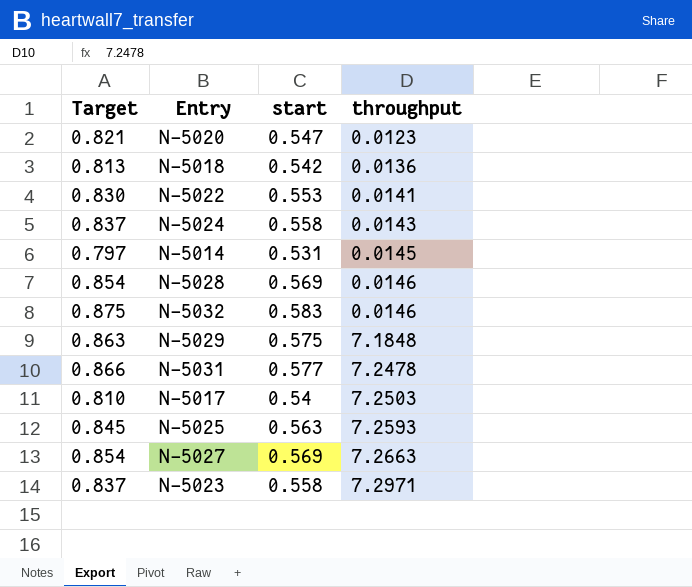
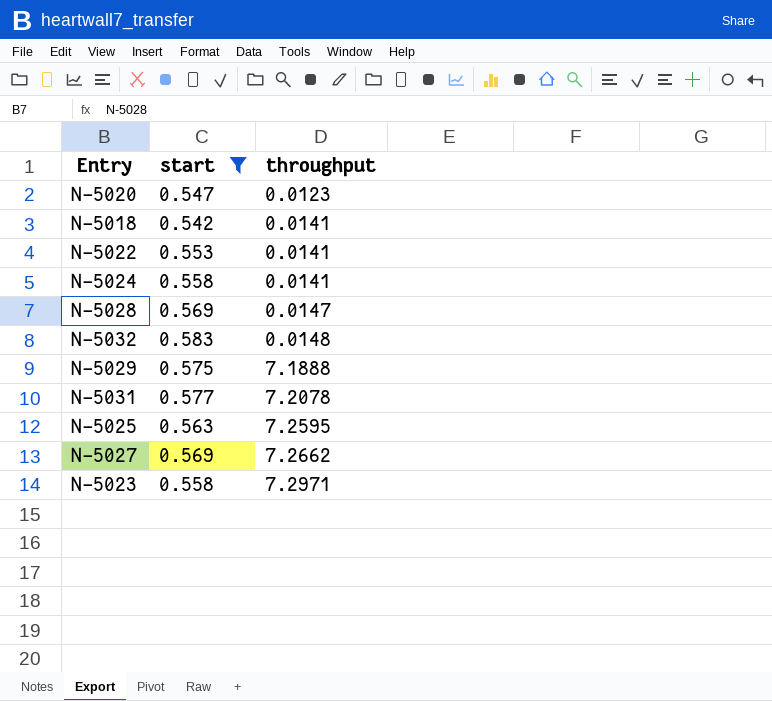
filter: none -> start >= 0.542
column Target | formula: [start] * 1.5 -> none
N-5018 | throughput: 0.0136 -> 0.0141
N-5024 | throughput: 0.0143 -> 0.0141
N-5028 | throughput: 0.0146 -> 0.0147
N-5032 | throughput: 0.0146 -> 0.0148
N-5029 | throughput: 7.1848 -> 7.1888
N-5031 | throughput: 7.2478 -> 7.2078
N-5025 | throughput: 7.2593 -> 7.2595
N-5027 | throughput: 7.2663 -> 7.2662

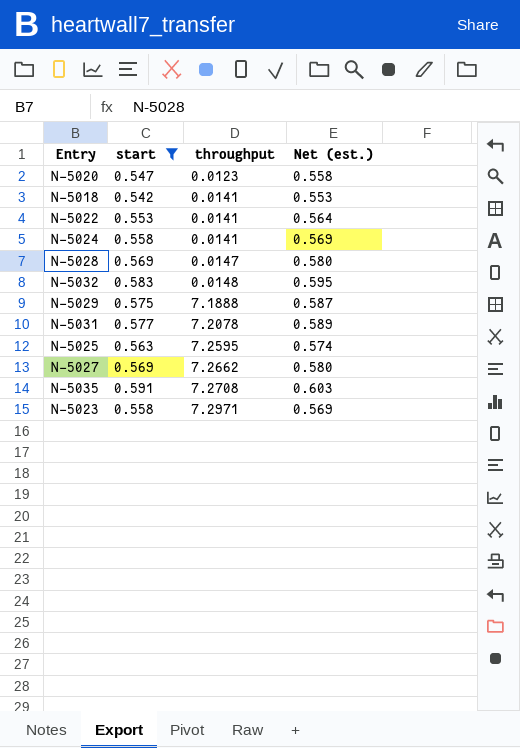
column Net (est.) | formula: none -> [start] * 1.02
row N-5035: none -> 0.591 | 7.2708 | 0.603

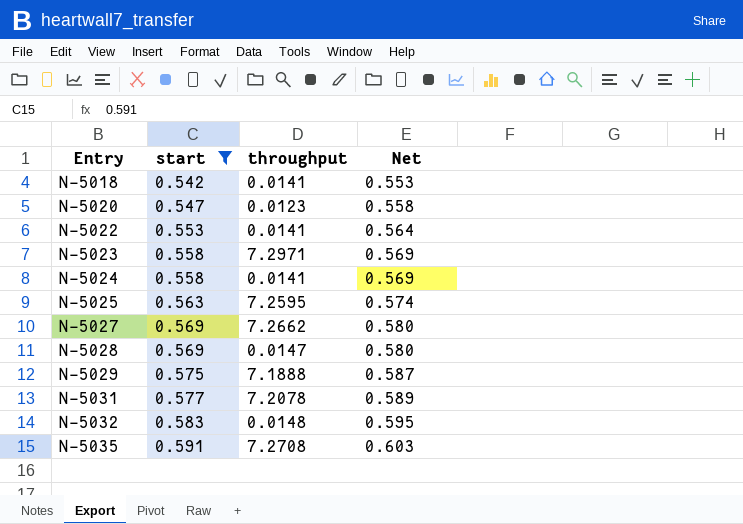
row order: throughput ascending -> Entry ascending
column name: Net (est.) -> Net

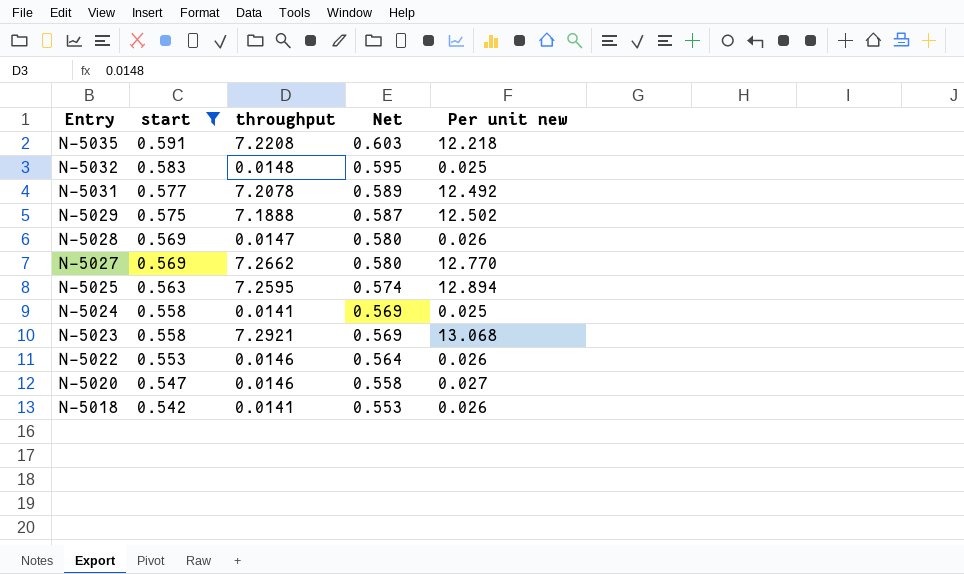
row order: Entry ascending -> Entry descending
column Per unit new | formula: none -> [throughput] / [start]
N-5035 | throughput: 7.2708 -> 7.2208
N-5023 | throughput: 7.2971 -> 7.2921
N-5022 | throughput: 0.0141 -> 0.0146
N-5020 | throughput: 0.0123 -> 0.0146

